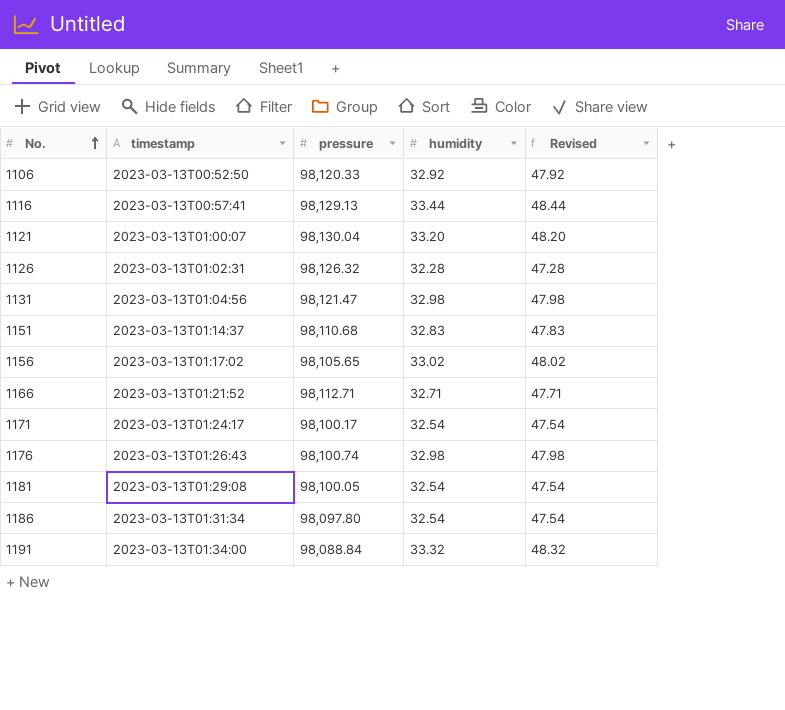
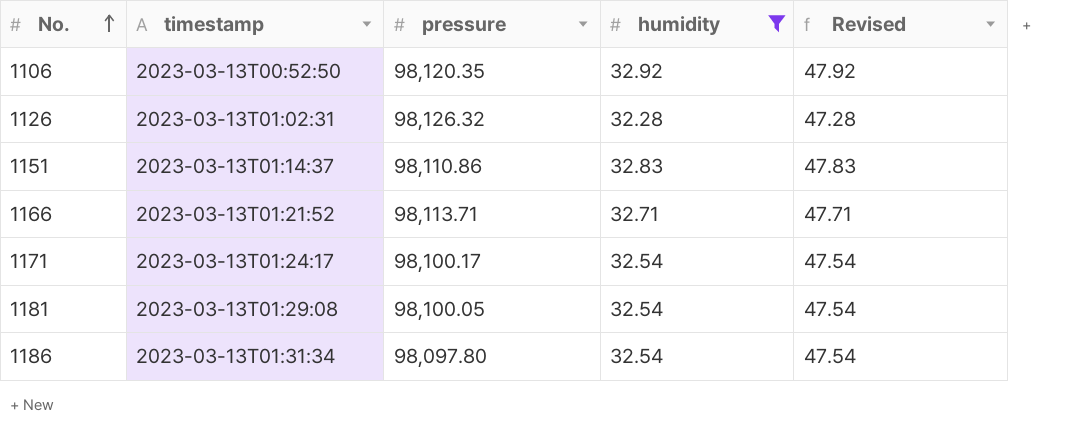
filter: none -> humidity <= 32.92
1106 | pressure: 98,120.33 -> 98,120.35
1151 | pressure: 98,110.68 -> 98,110.86
1166 | pressure: 98,112.71 -> 98,113.71

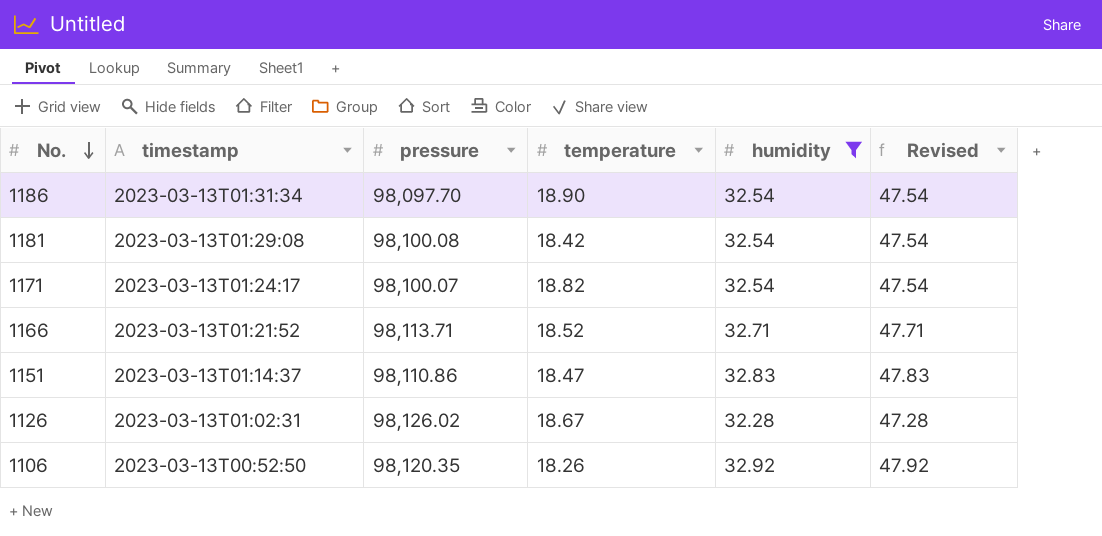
row order: No. ascending -> No. descending
column temperature | position: none -> 4
1186 | pressure: 98,097.80 -> 98,097.70
1181 | pressure: 98,100.05 -> 98,100.08
1171 | pressure: 98,100.17 -> 98,100.07
1126 | pressure: 98,126.32 -> 98,126.02

